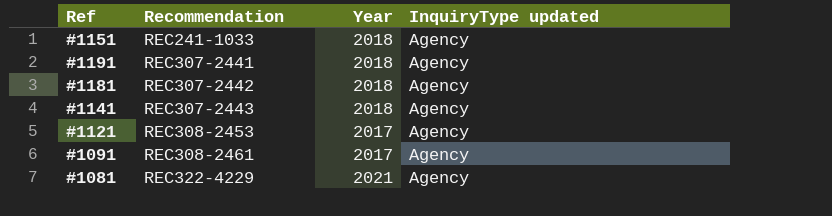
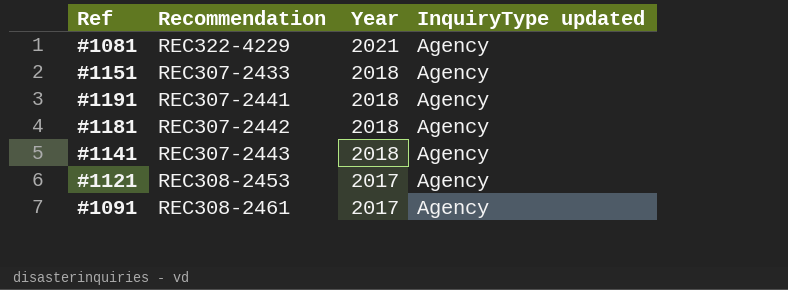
row order: Recommendation ascending -> Year descending
#1151 | Recommendation: REC241-1033 -> REC307-2433

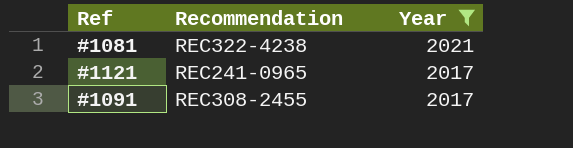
filter: none -> Year != 2018
column InquiryType updated | position: 4 -> none
#1081 | Recommendation: REC322-4229 -> REC322-4238
#1121 | Recommendation: REC308-2453 -> REC241-0965
#1091 | Recommendation: REC308-2461 -> REC308-2455

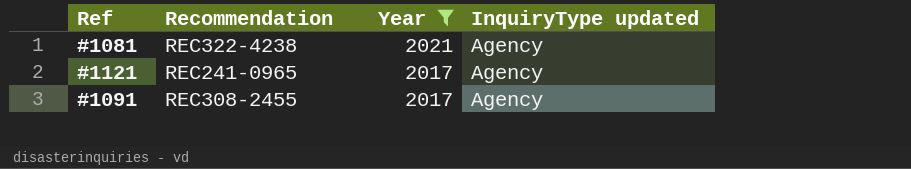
column InquiryType updated | position: none -> 4

